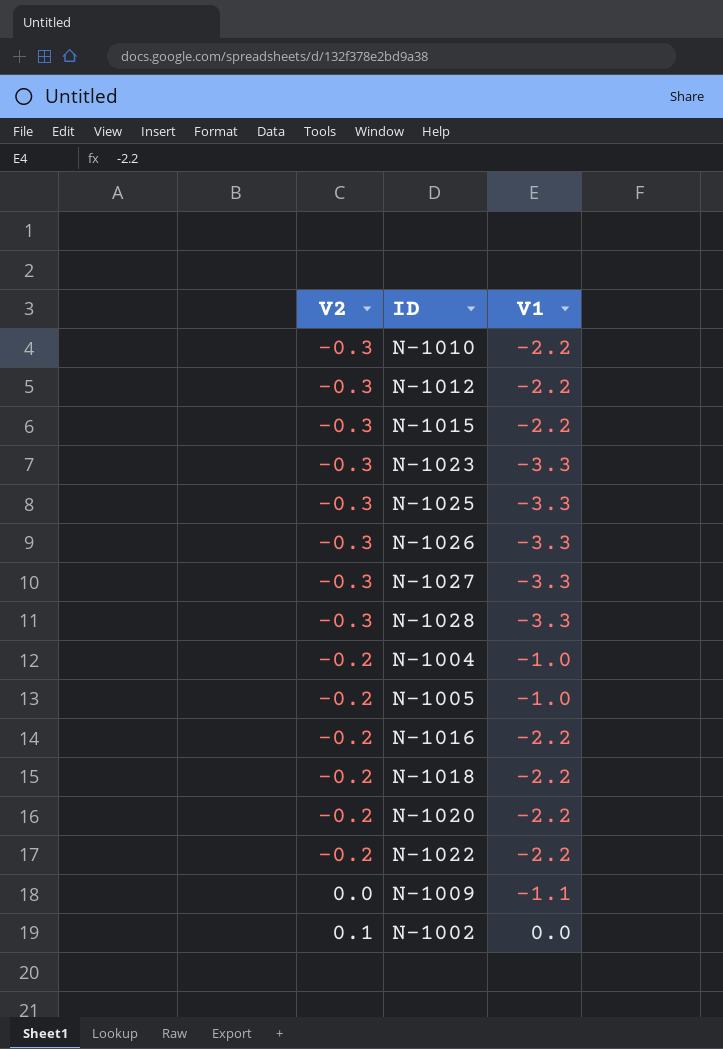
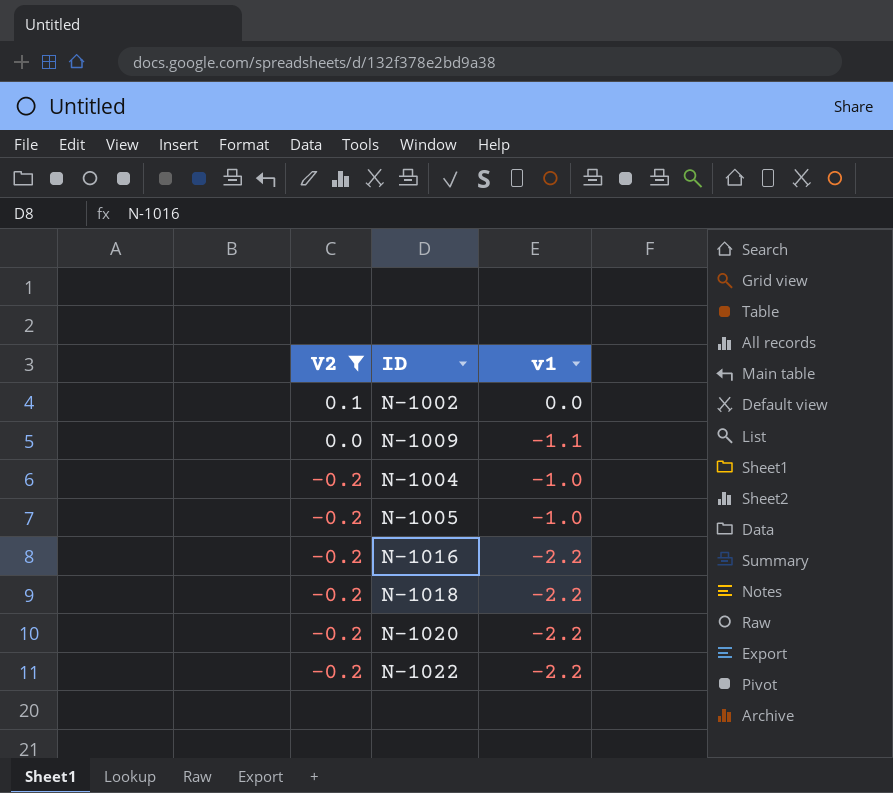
filter: none -> V2 != -0.3
row order: V2 ascending -> V2 descending
column name: V1 -> v1

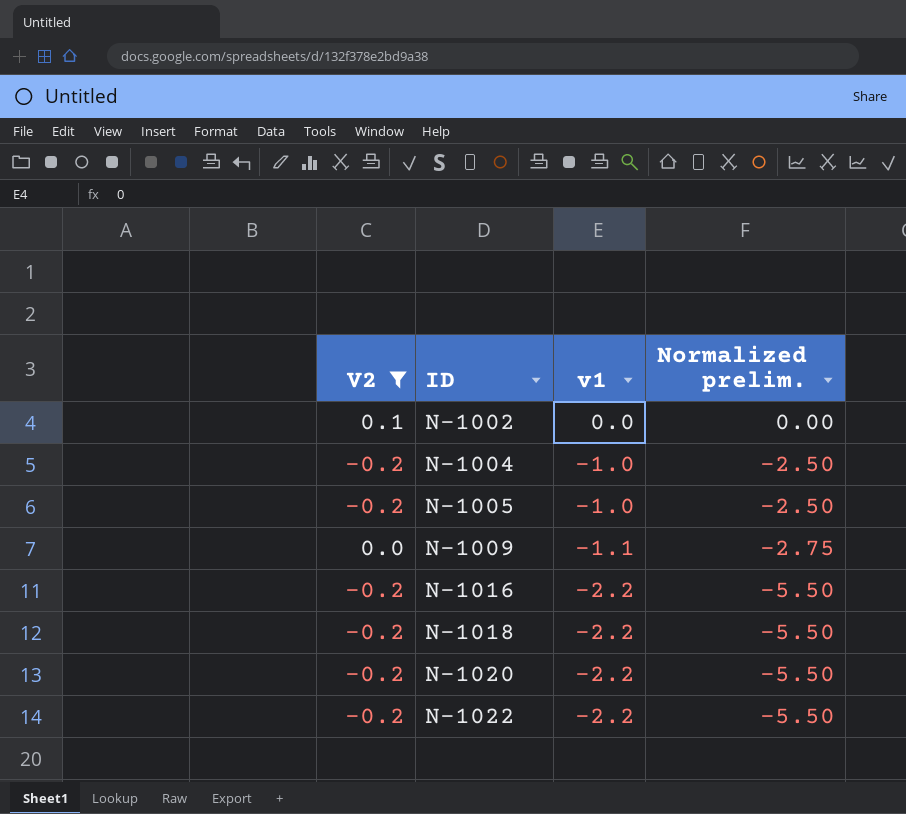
row order: V2 descending -> ID ascending
column Normalized prelim. | formula: none -> [v1] * 2.5

